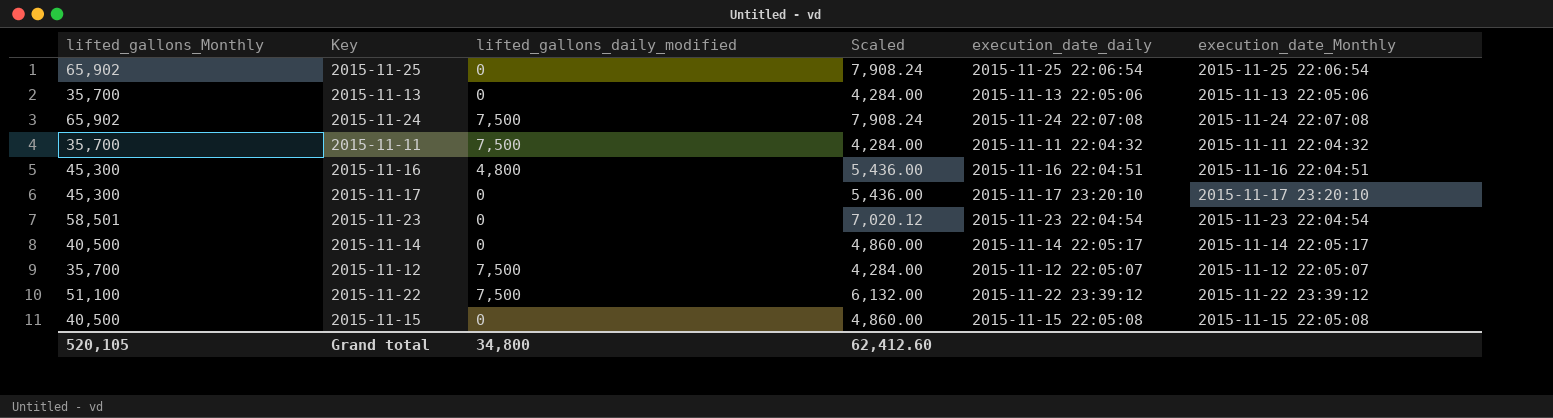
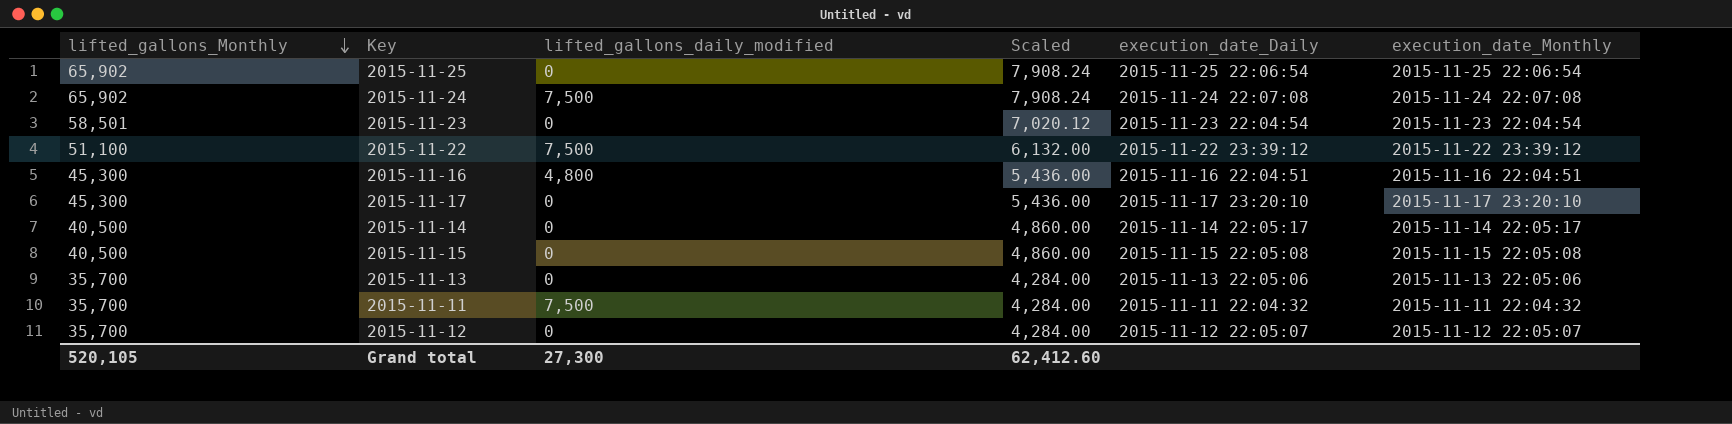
row order: none -> lifted_gallons_Monthly descending
column name: execution_date_daily -> execution_date_Daily
2015-11-12 | lifted_gallons_daily_modified: 7,500 -> 0
Grand total | lifted_gallons_daily_modified: 34,800 -> 27,300

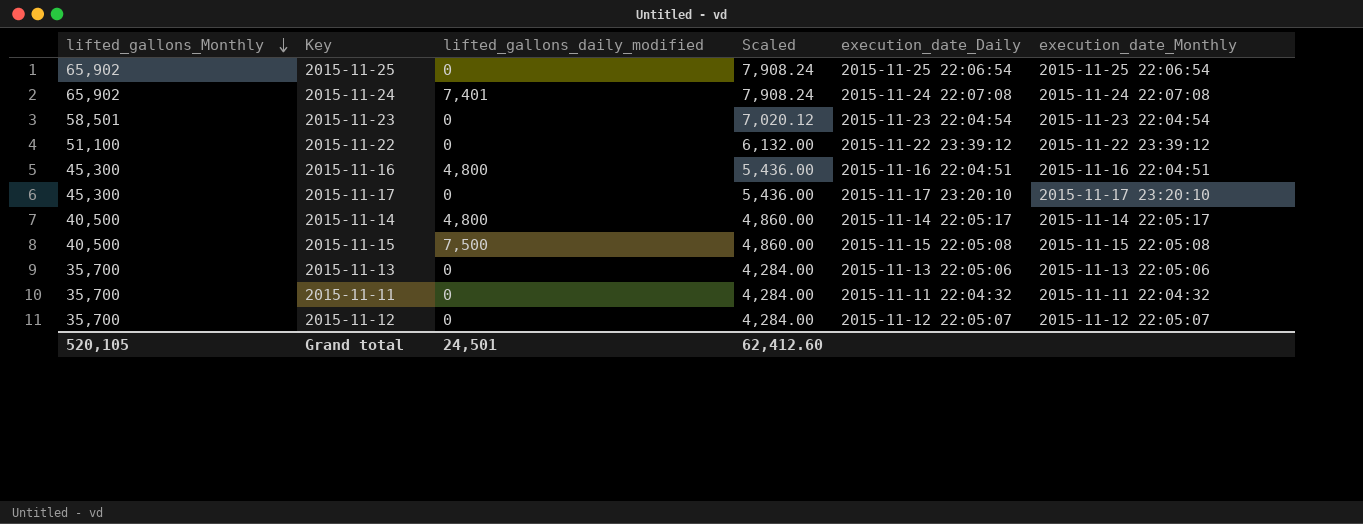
2015-11-24 | lifted_gallons_daily_modified: 7,500 -> 7,401
2015-11-22 | lifted_gallons_daily_modified: 7,500 -> 0
2015-11-14 | lifted_gallons_daily_modified: 0 -> 4,800
2015-11-15 | lifted_gallons_daily_modified: 0 -> 7,500
2015-11-11 | lifted_gallons_daily_modified: 7,500 -> 0
Grand total | lifted_gallons_daily_modified: 27,300 -> 24,501

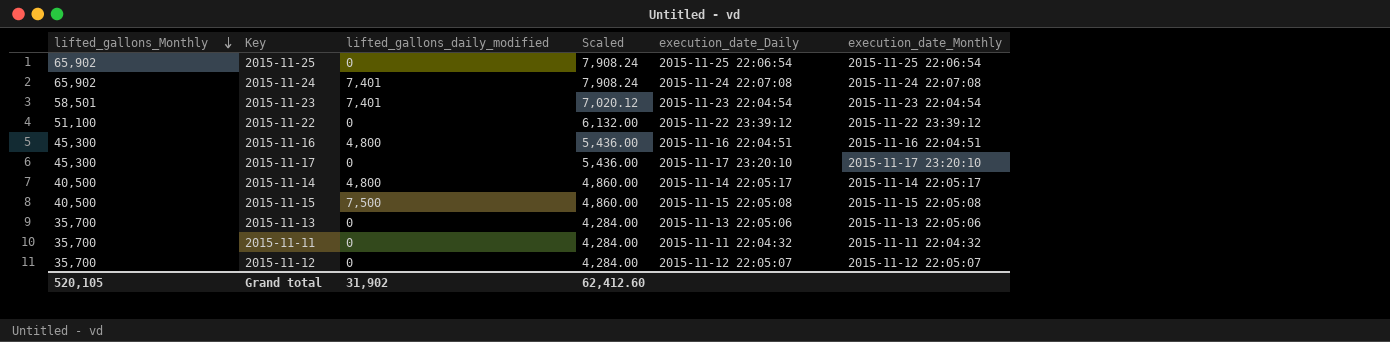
2015-11-23 | lifted_gallons_daily_modified: 0 -> 7,401
Grand total | lifted_gallons_daily_modified: 24,501 -> 31,902

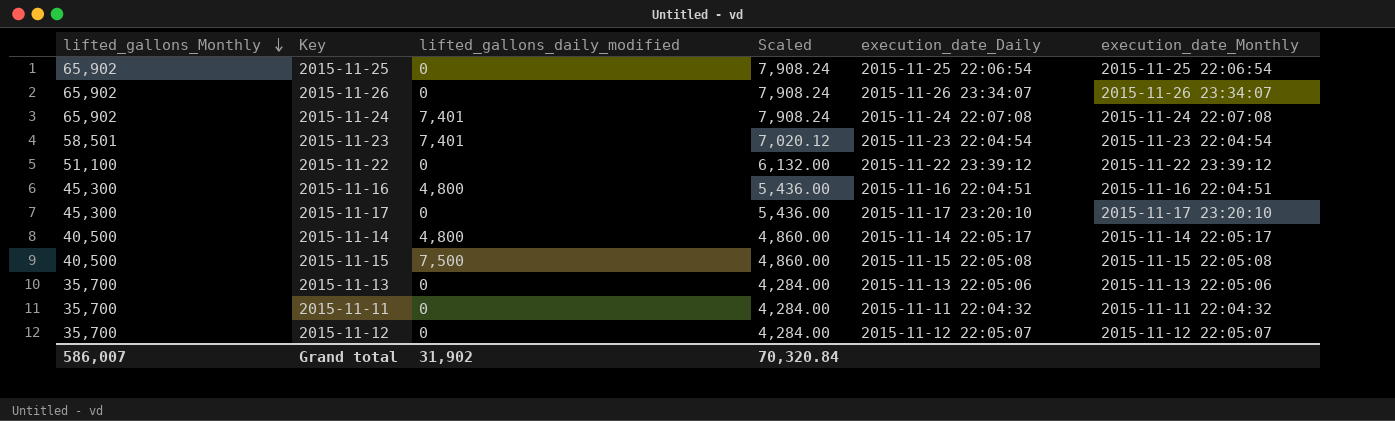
row 2015-11-26: none -> 65,902 | 0 | 7,908.24 | 2015-11-26 23:34:07 | 2015-11-26 23:34:07
Grand total | lifted_gallons_Monthly: 520,105 -> 586,007
Grand total | Scaled: 62,412.60 -> 70,320.84

